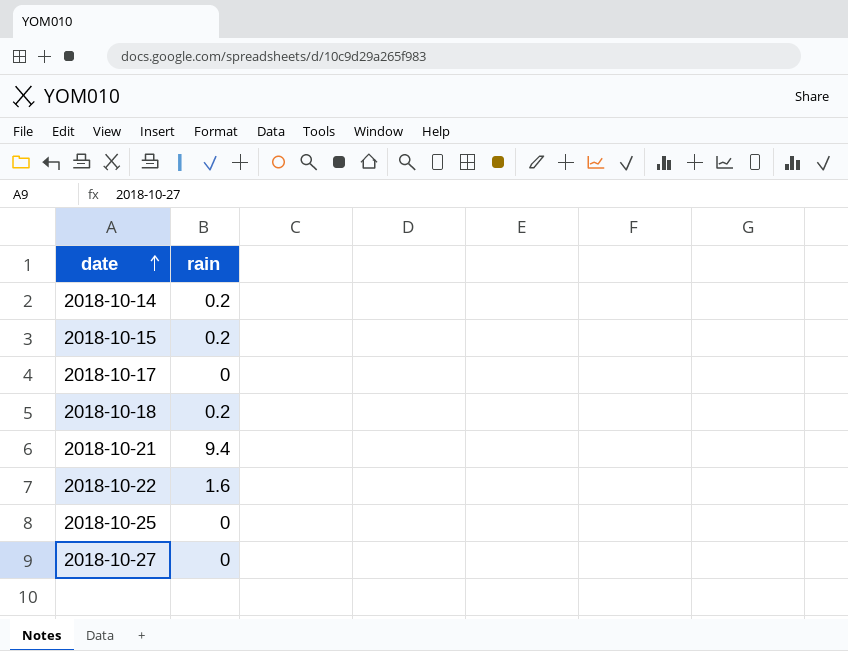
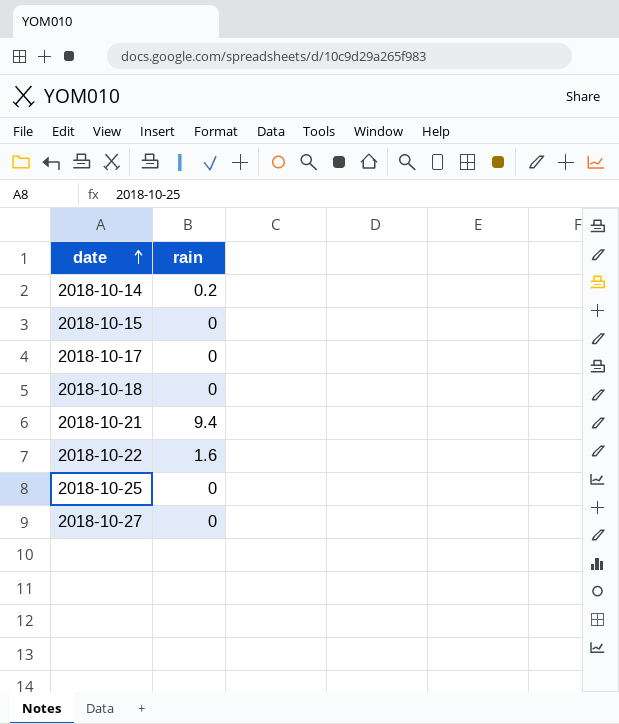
2018-10-15 | rain: 0.2 -> 0
2018-10-18 | rain: 0.2 -> 0

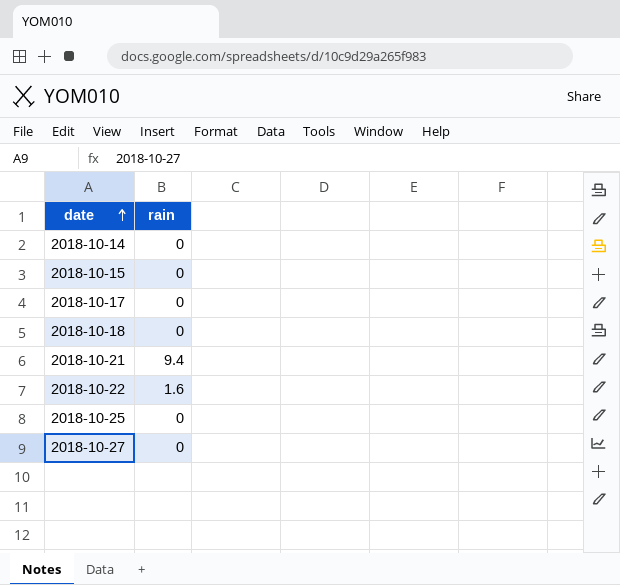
2018-10-14 | rain: 0.2 -> 0

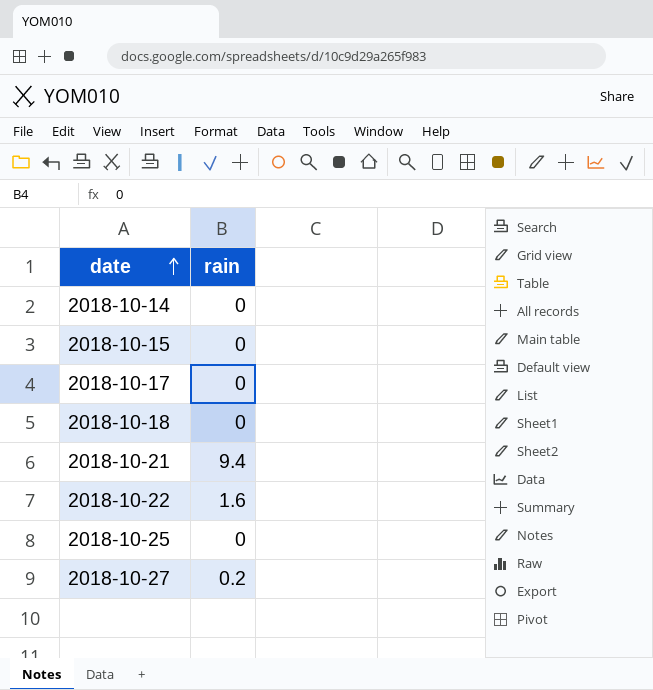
2018-10-27 | rain: 0 -> 0.2

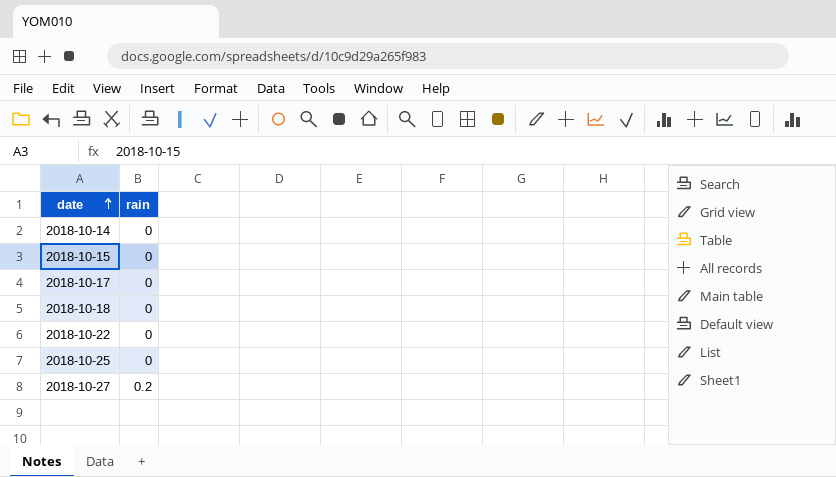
row 2018-10-21: 9.4 -> none
2018-10-22 | rain: 1.6 -> 0

